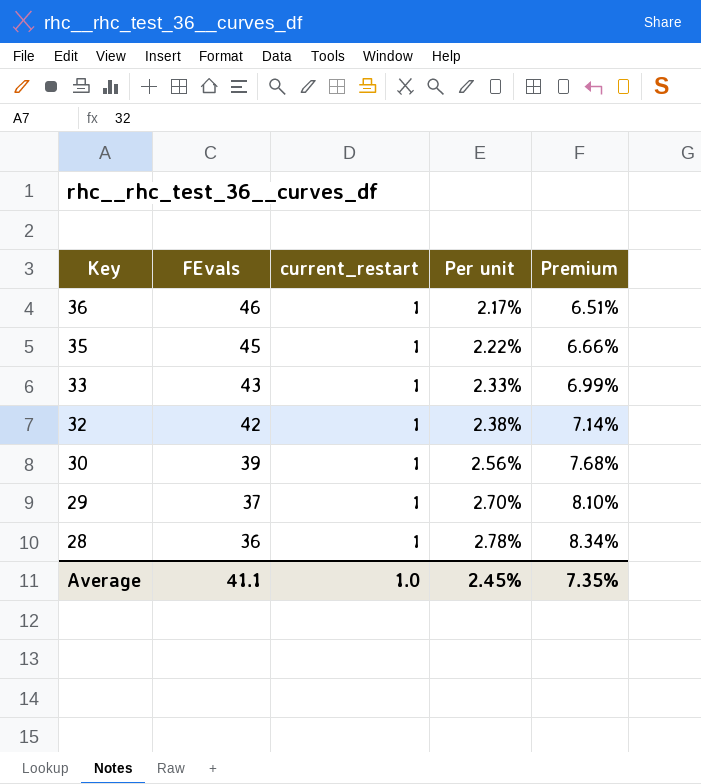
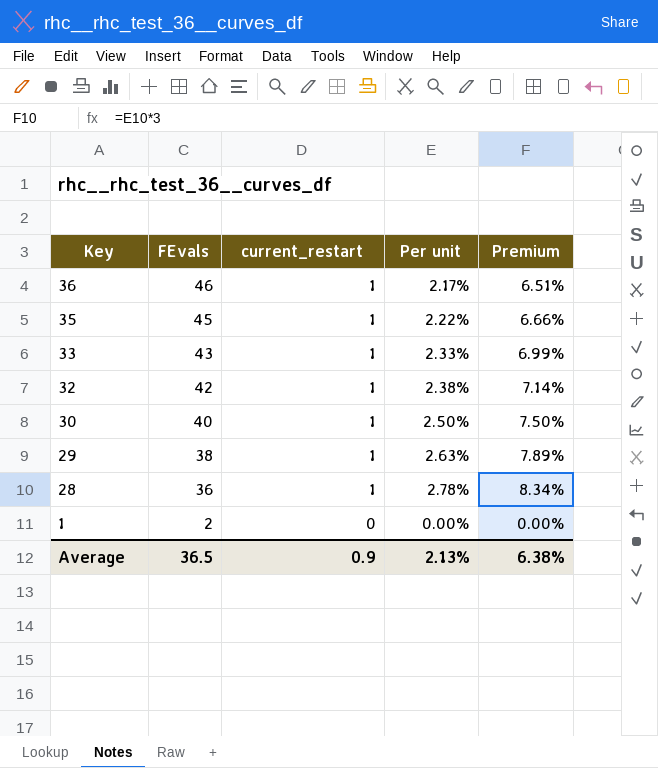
30 | FEvals: 39 -> 40
30 | Per unit: 2.56% -> 2.50%
30 | Premium: 7.68% -> 7.50%
29 | FEvals: 37 -> 38
29 | Per unit: 2.70% -> 2.63%
29 | Premium: 8.10% -> 7.89%
row 1: none -> 2 | 0 | 0.00% | 0.00%
Average | FEvals: 41.1 -> 36.5
Average | current_restart: 1.0 -> 0.9
Average | Per unit: 2.45% -> 2.13%
Average | Premium: 7.35% -> 6.38%

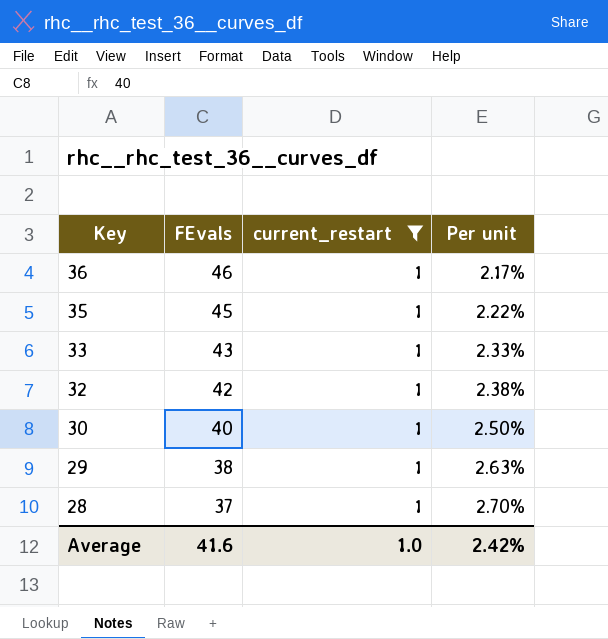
filter: none -> current_restart = 1
column Premium | formula: [Per unit] * 3 -> none
28 | FEvals: 36 -> 37
28 | Per unit: 2.78% -> 2.70%
Average | FEvals: 36.5 -> 41.6
Average | current_restart: 0.9 -> 1.0
Average | Per unit: 2.13% -> 2.42%

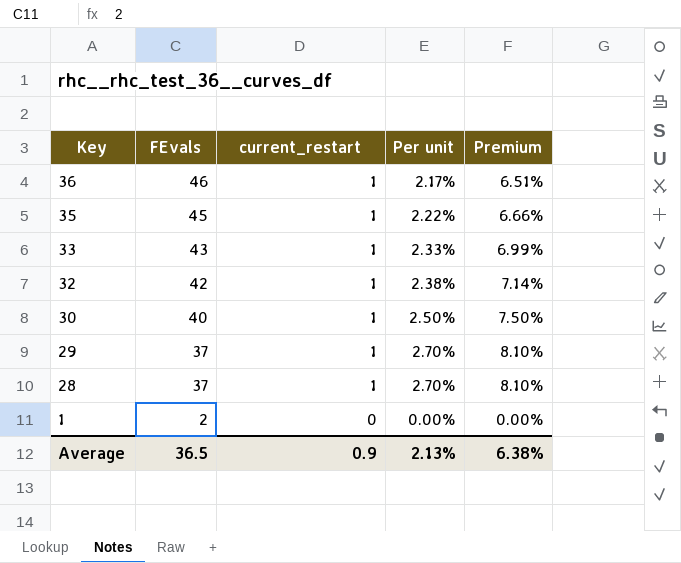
filter: current_restart = 1 -> none
column Premium | formula: none -> [Per unit] * 3
29 | FEvals: 38 -> 37
29 | Per unit: 2.63% -> 2.70%
Average | FEvals: 41.6 -> 36.5
Average | current_restart: 1.0 -> 0.9
Average | Per unit: 2.42% -> 2.13%

